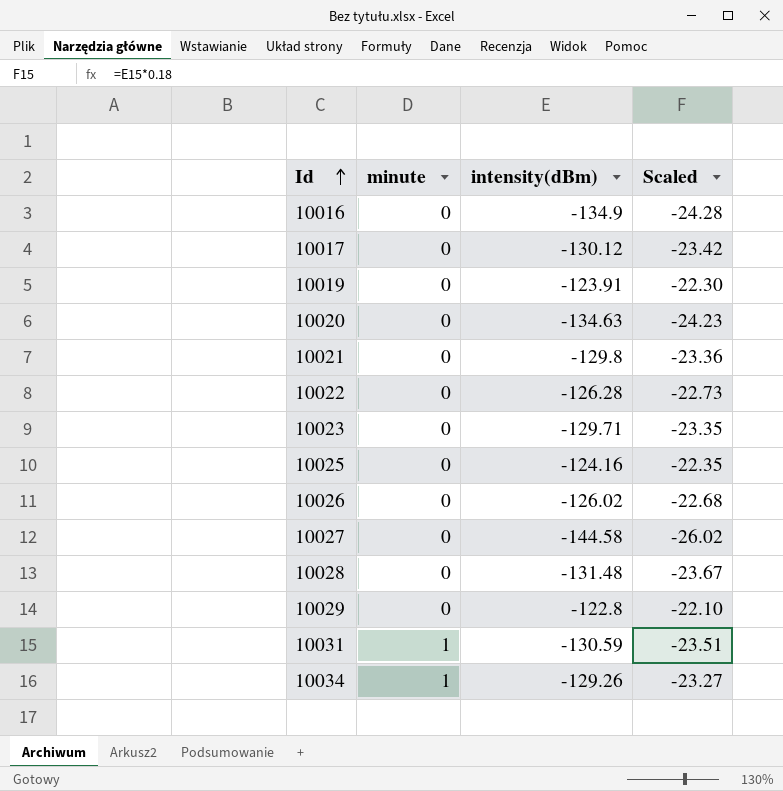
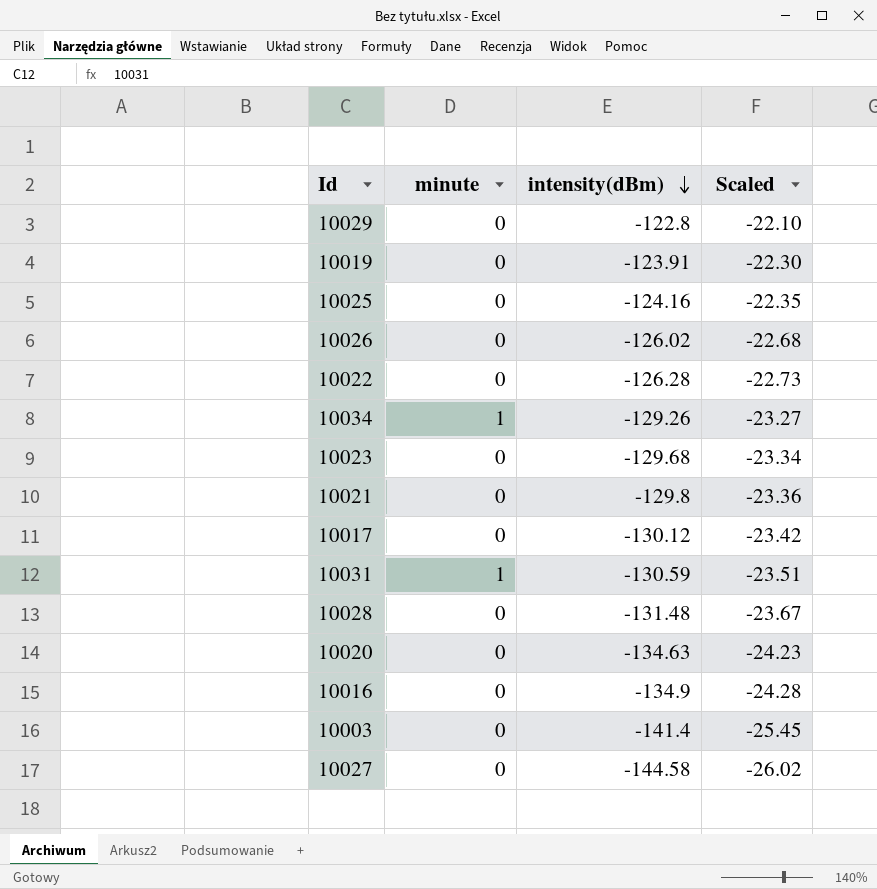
row order: Id ascending -> intensity(dBm) descending
10023 | intensity(dBm): -129.71 -> -129.68
10023 | Scaled: -23.35 -> -23.34
row 10003: none -> 0 | -141.4 | -25.45

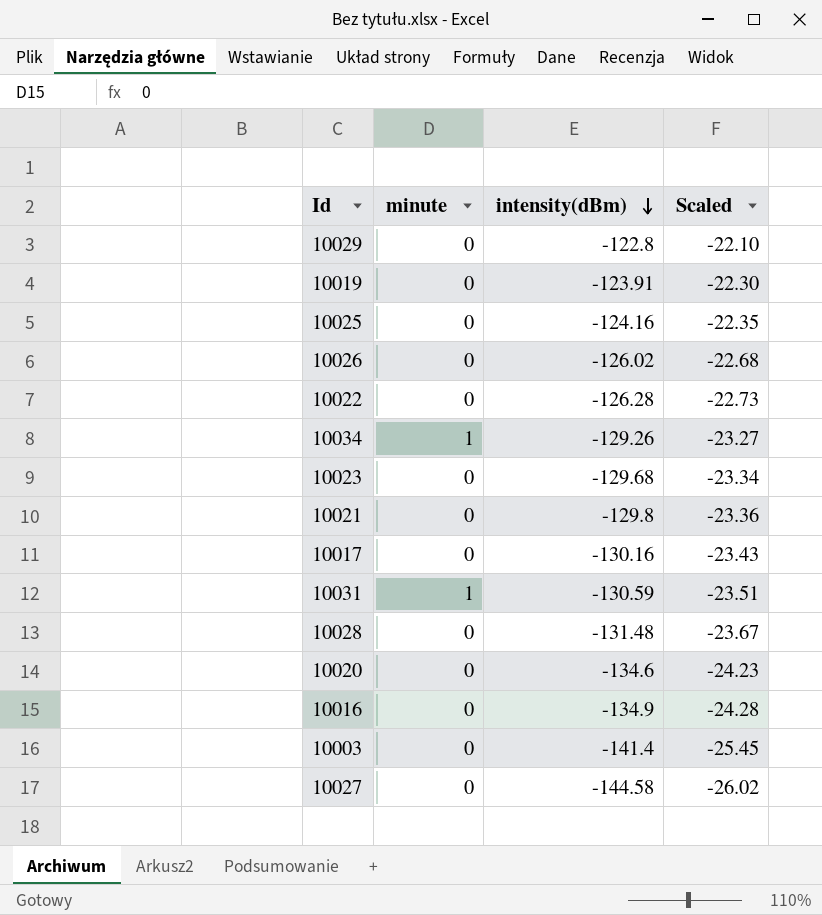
10017 | intensity(dBm): -130.12 -> -130.16
10017 | Scaled: -23.42 -> -23.43
10020 | intensity(dBm): -134.63 -> -134.6

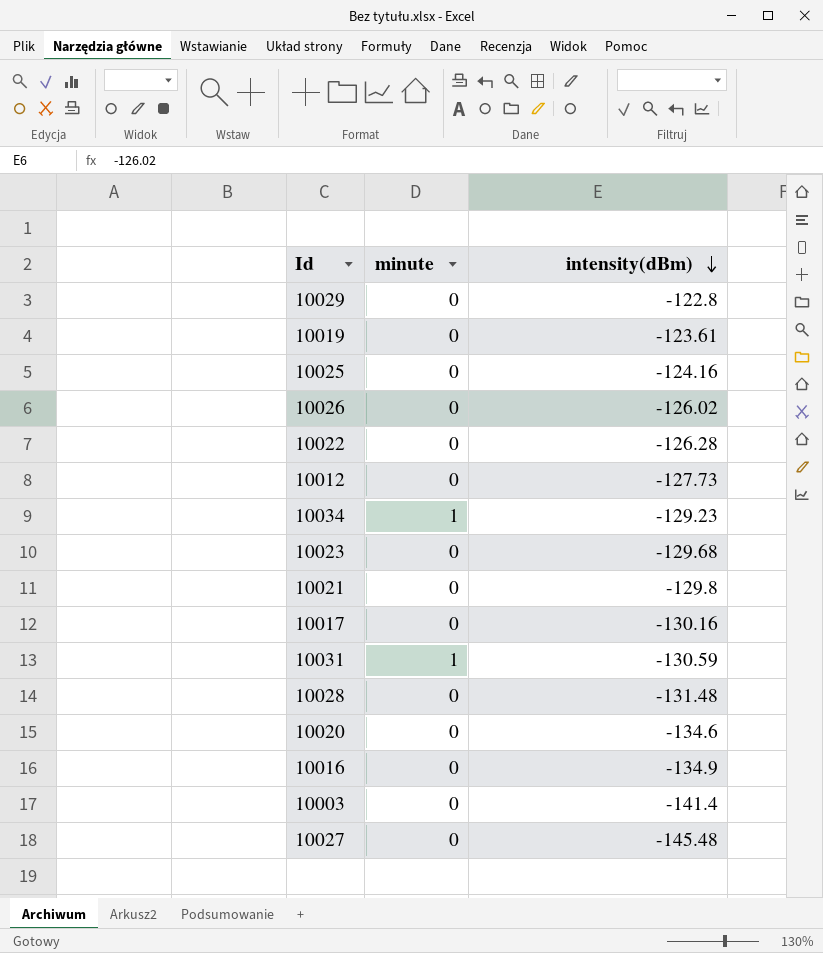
column Scaled | formula: [intensity(dBm)] * 0.18 -> none
10019 | intensity(dBm): -123.91 -> -123.61
row 10012: none -> 0 | -127.73
10034 | intensity(dBm): -129.26 -> -129.23
10027 | intensity(dBm): -144.58 -> -145.48

